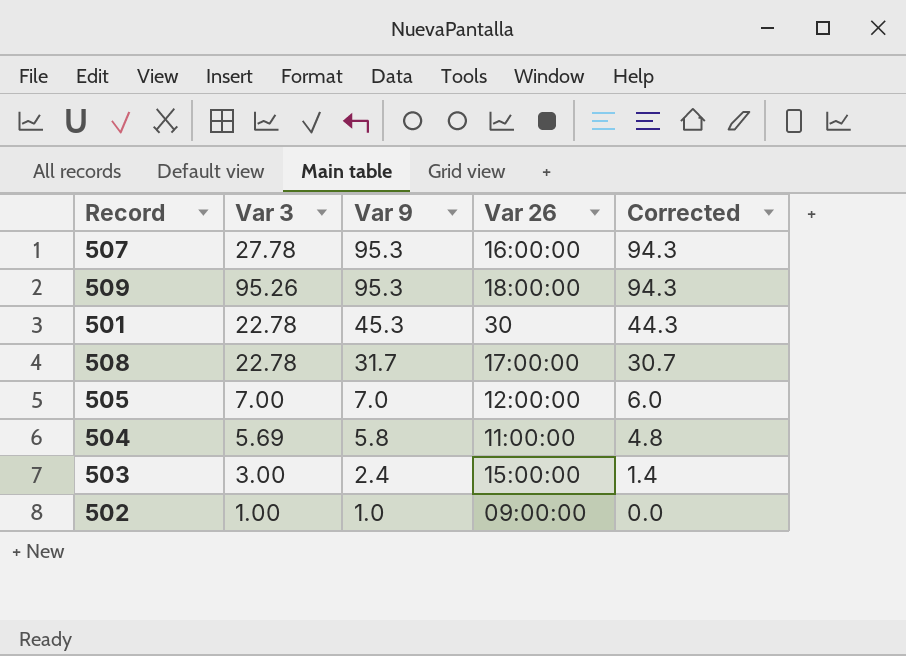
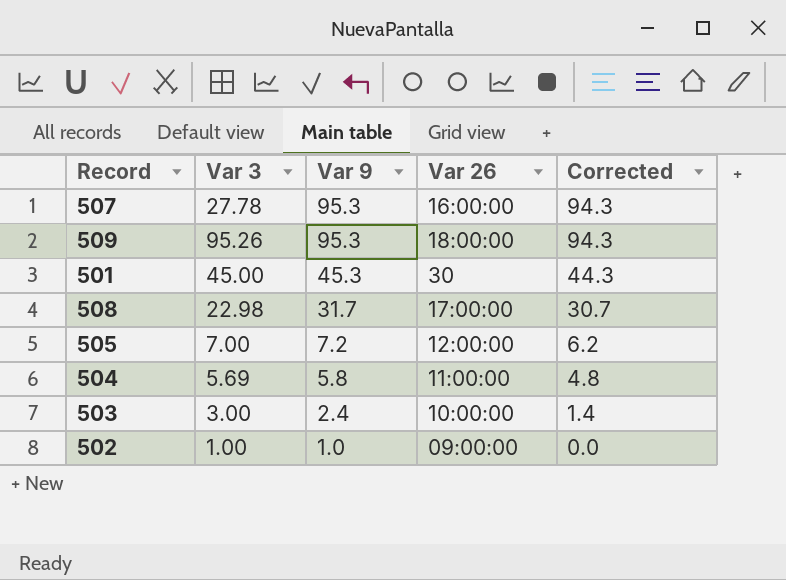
501 | Var 3: 22.78 -> 45.00
508 | Var 3: 22.78 -> 22.98
505 | Var 9: 7.0 -> 7.2
505 | Corrected: 6.0 -> 6.2
503 | Var 26: 15:00:00 -> 10:00:00

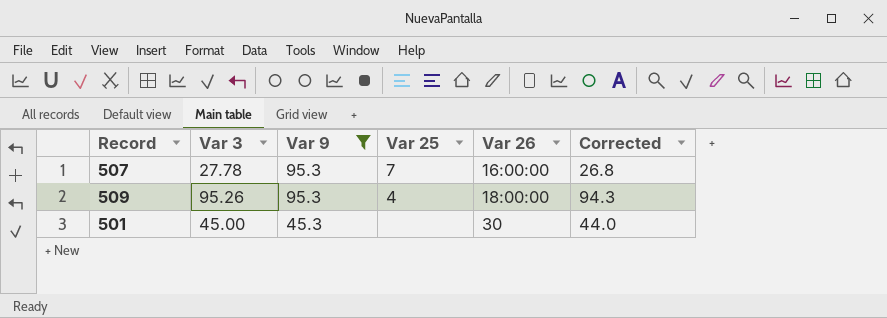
filter: none -> Var 9 >= 45.3
column Var 25 | position: none -> 4
column Corrected | formula: [Var 9] - 1 -> [Var 3] - 1

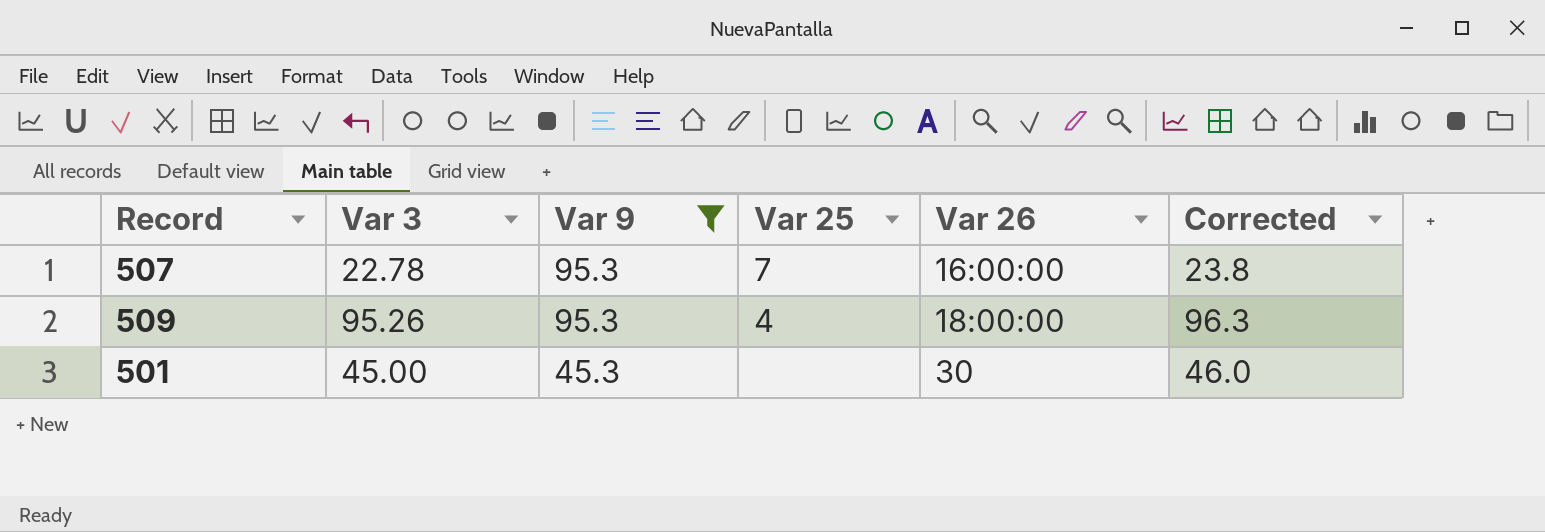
column Corrected | formula: [Var 3] - 1 -> [Var 3] + 1
507 | Var 3: 27.78 -> 22.78

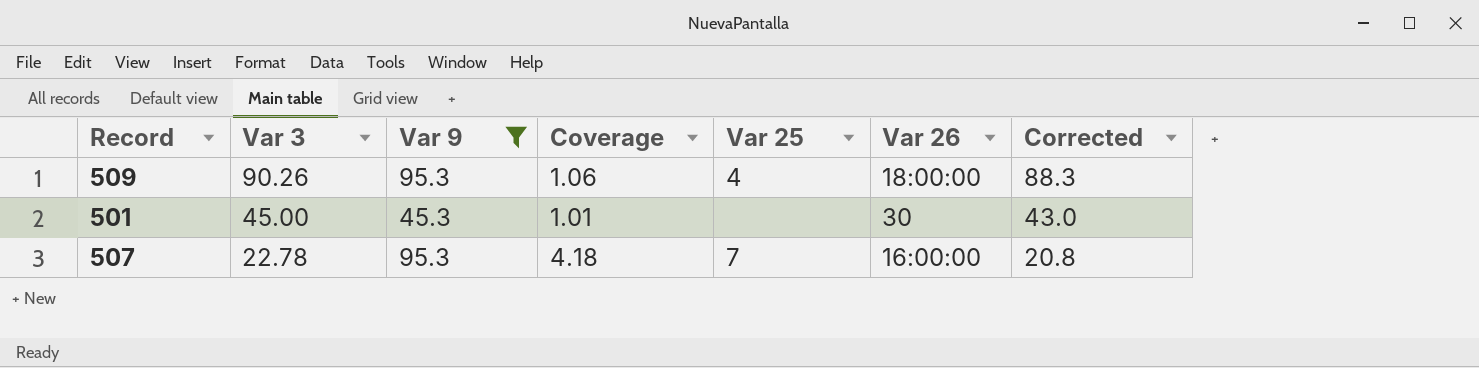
row order: Var 9 descending -> Var 3 descending
column Coverage | formula: none -> [Var 9] / [Var 3]
column Corrected | formula: [Var 3] + 1 -> [Var 3] - 2
509 | Var 3: 95.26 -> 90.26

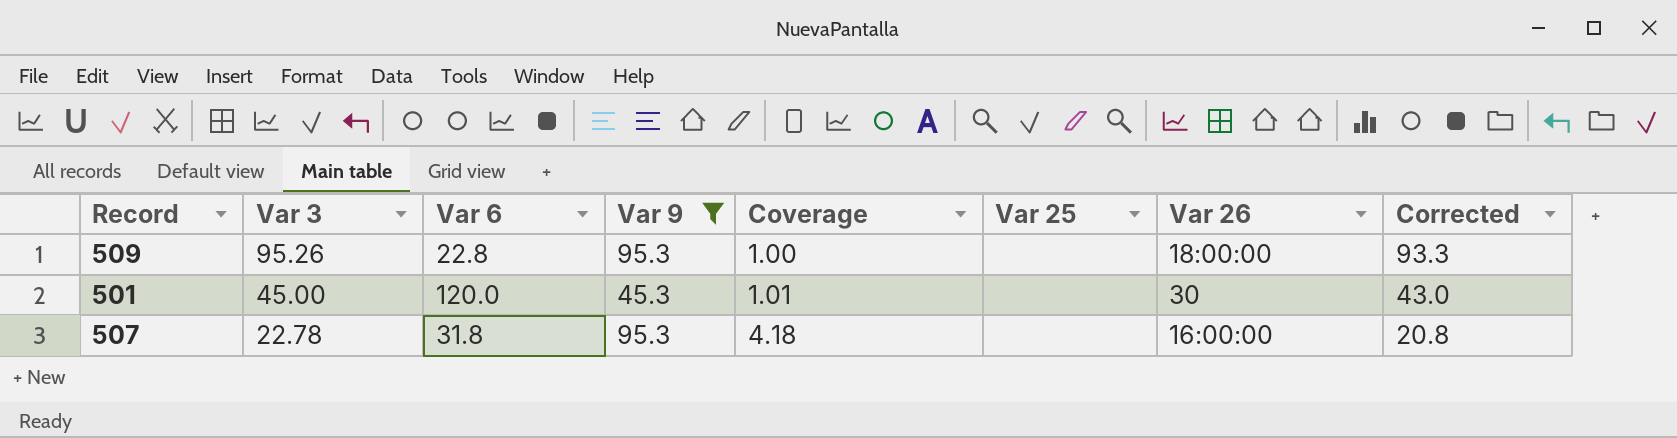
column Var 6 | position: none -> 3
509 | Var 3: 90.26 -> 95.26
509 | Coverage: 1.06 -> 1.00
509 | Var 25: 4 -> none
509 | Corrected: 88.3 -> 93.3
507 | Var 25: 7 -> none

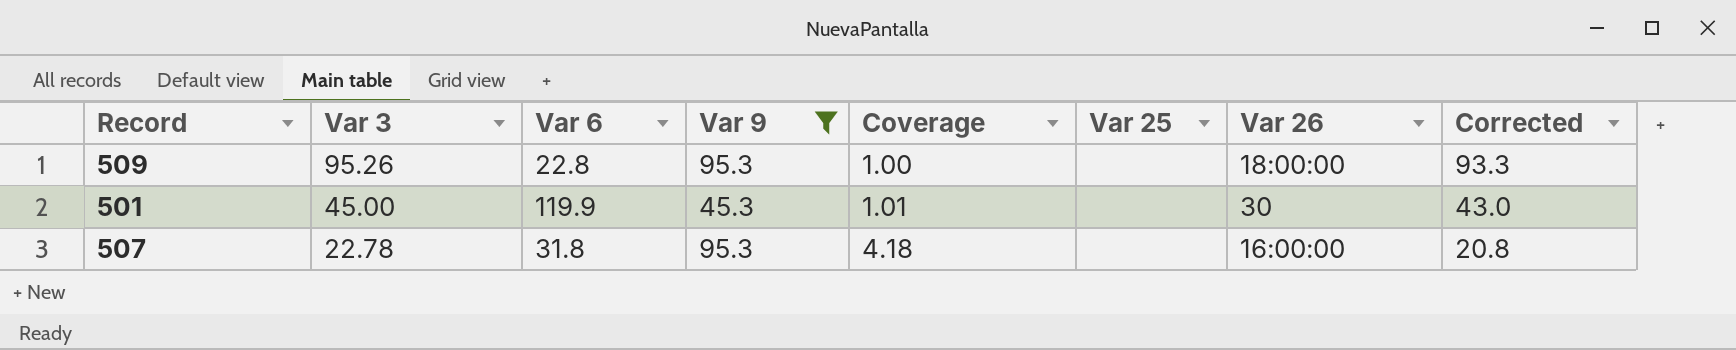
501 | Var 6: 120.0 -> 119.9

